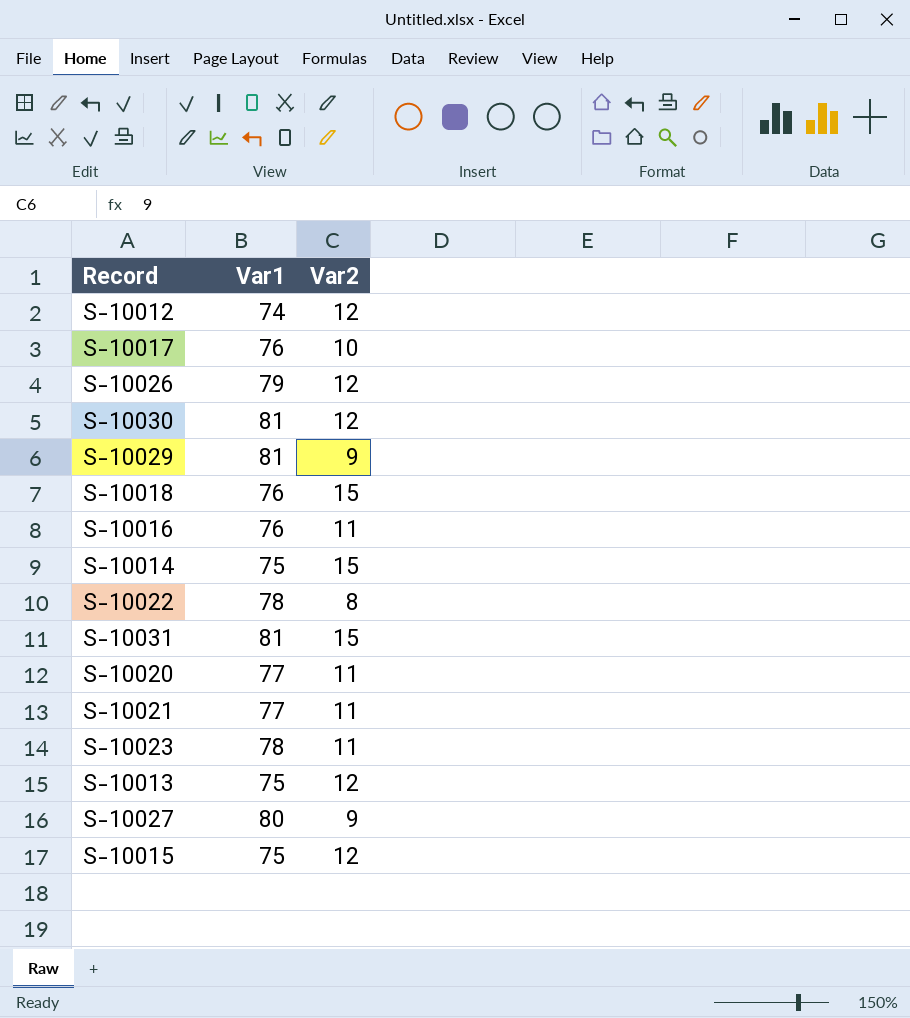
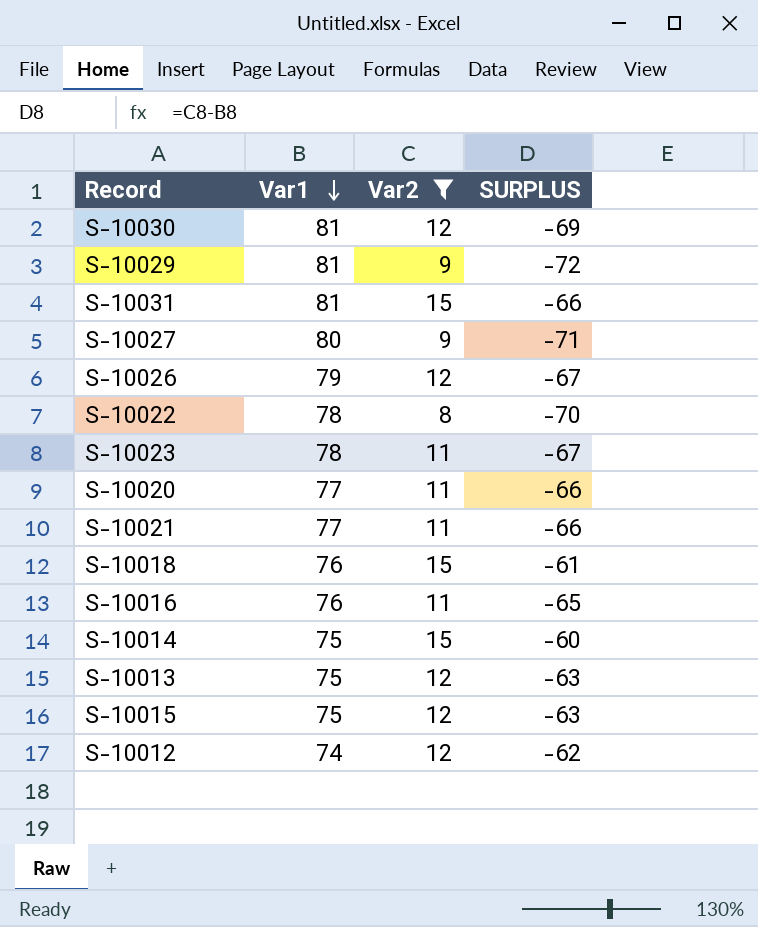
filter: none -> Var2 != 10
row order: none -> Var1 descending
column SURPLUS | formula: none -> [Var2] - [Var1]

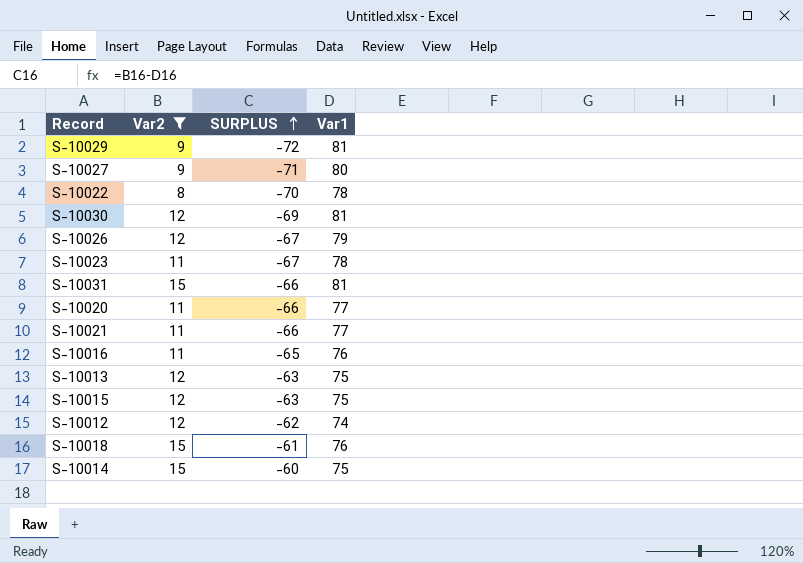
row order: Var1 descending -> SURPLUS ascending
column Var1 | position: 2 -> 4

